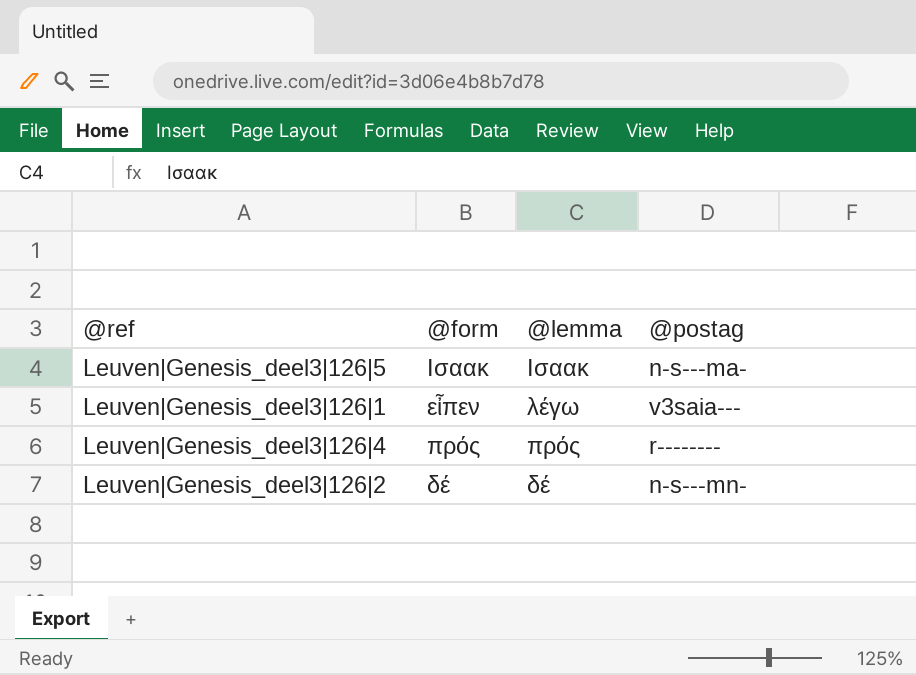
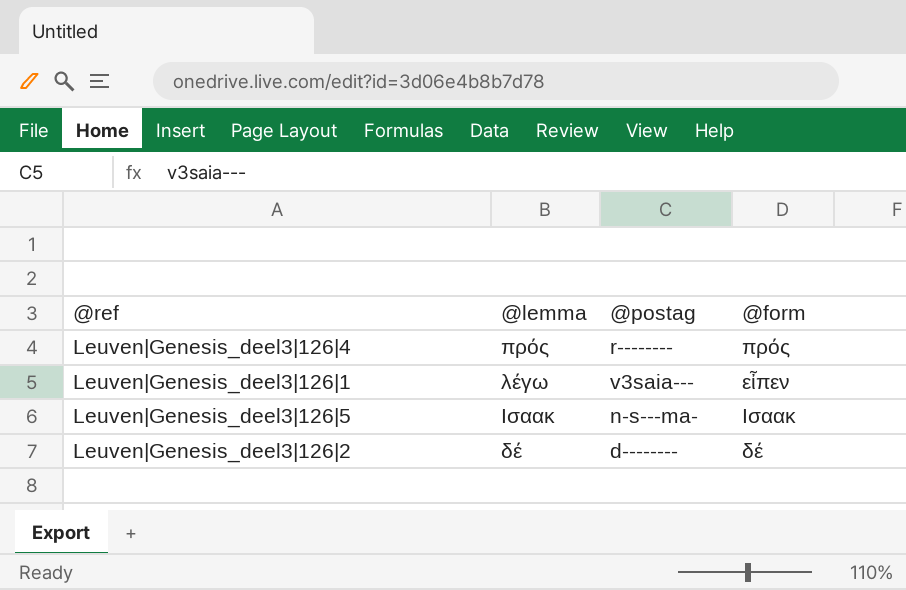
row order: none -> @lemma descending
column @form | position: 2 -> 4
Leuven|Genesis_deel3|126|2 | @postag: n-s---mn- -> d--------

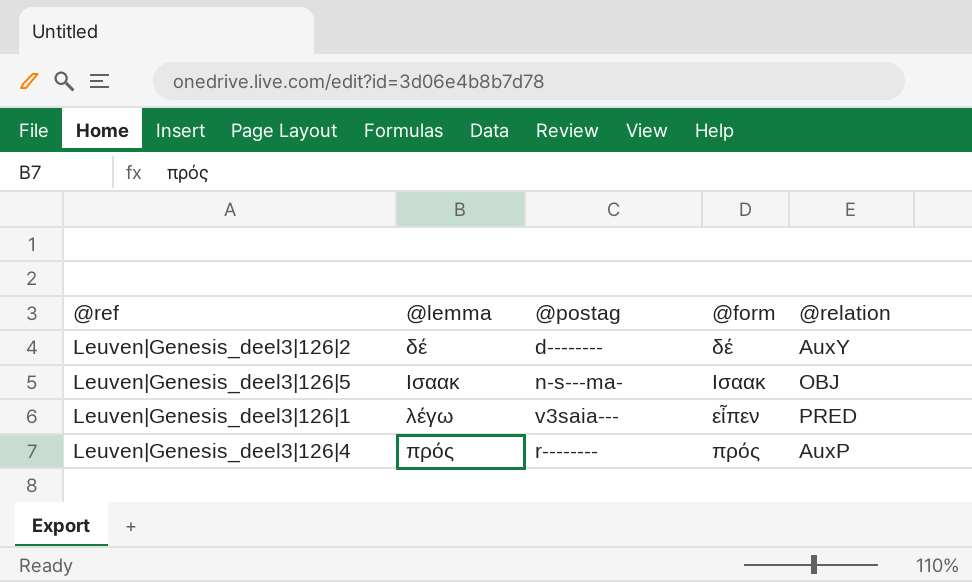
row order: @lemma descending -> @lemma ascending
column @relation | position: none -> 5

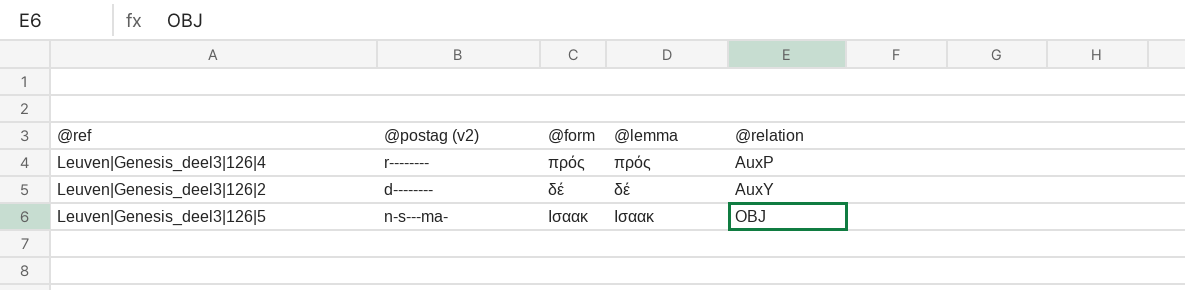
row order: @lemma ascending -> @relation ascending
column name: @postag -> @postag (v2)
column @lemma | position: 2 -> 4
row Leuven|Genesis_deel3|126|1: λέγω | v3saia--- | εἶπεν | PRED -> none

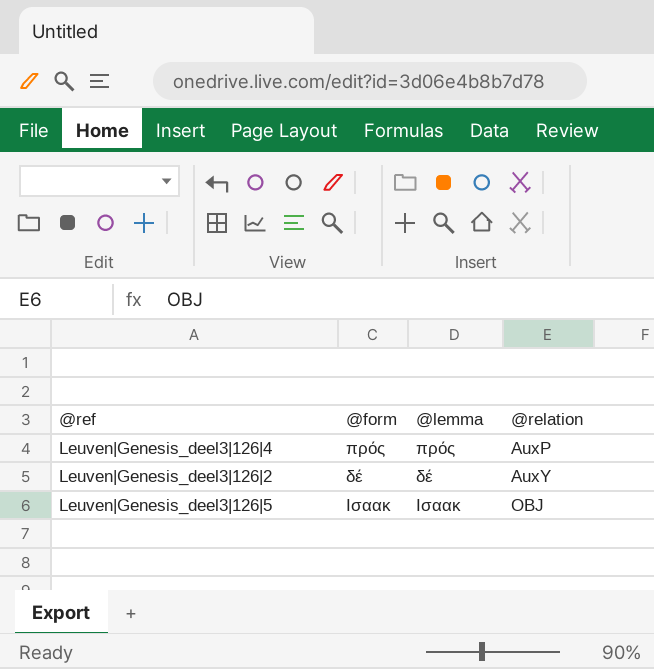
column @postag (v2) | position: 2 -> none

